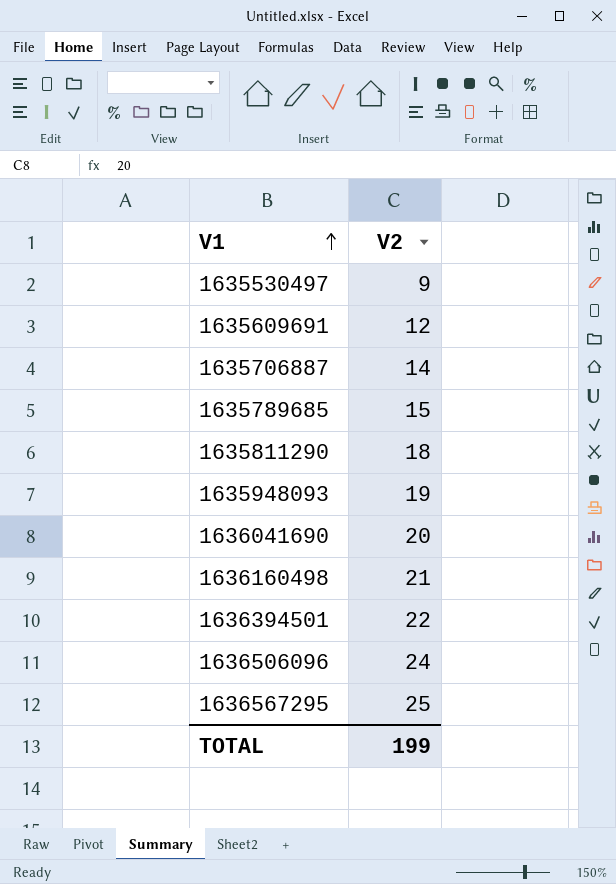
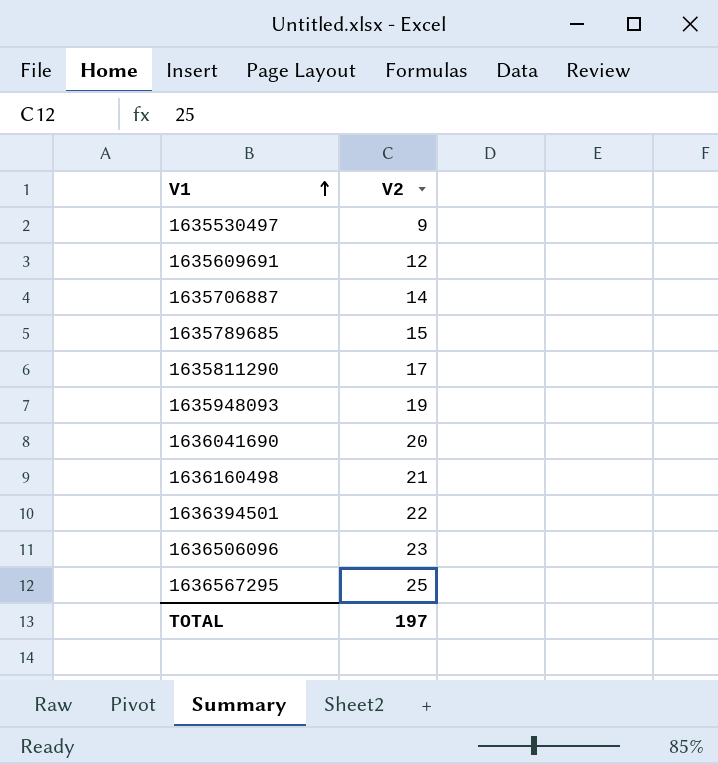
1635811290 | V2: 18 -> 17
1636506096 | V2: 24 -> 23
TOTAL | V2: 199 -> 197

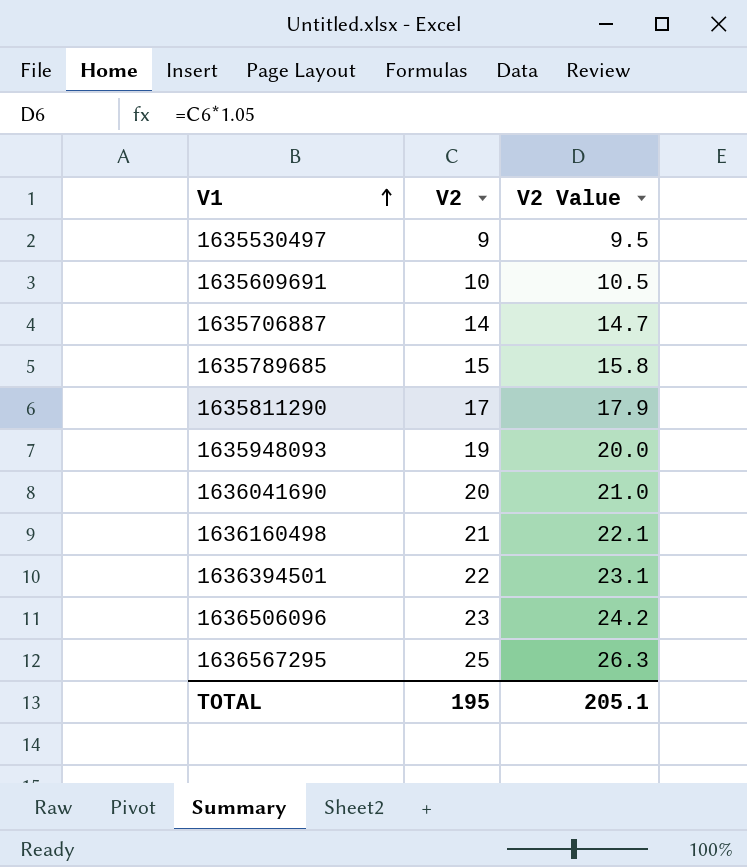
column V2 Value | formula: none -> [V2] * 1.05
1635609691 | V2: 12 -> 10
TOTAL | V2: 197 -> 195

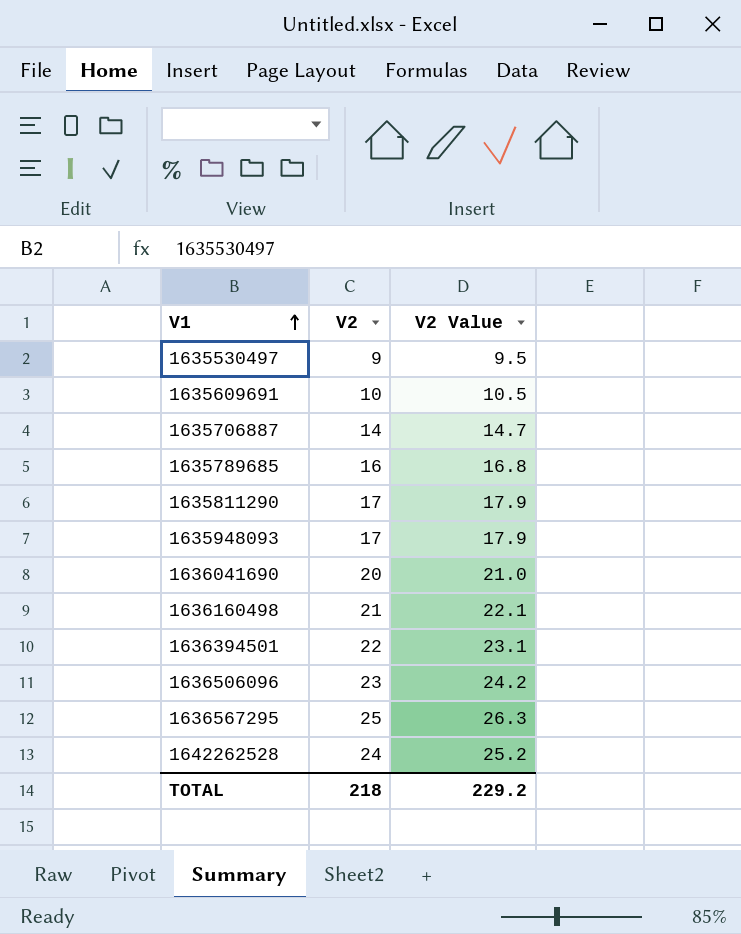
1635789685 | V2: 15 -> 16
1635789685 | V2 Value: 15.8 -> 16.8
1635948093 | V2: 19 -> 17
1635948093 | V2 Value: 20.0 -> 17.9
row 1642262528: none -> 24 | 25.2
TOTAL | V2: 195 -> 218
TOTAL | V2 Value: 205.1 -> 229.2

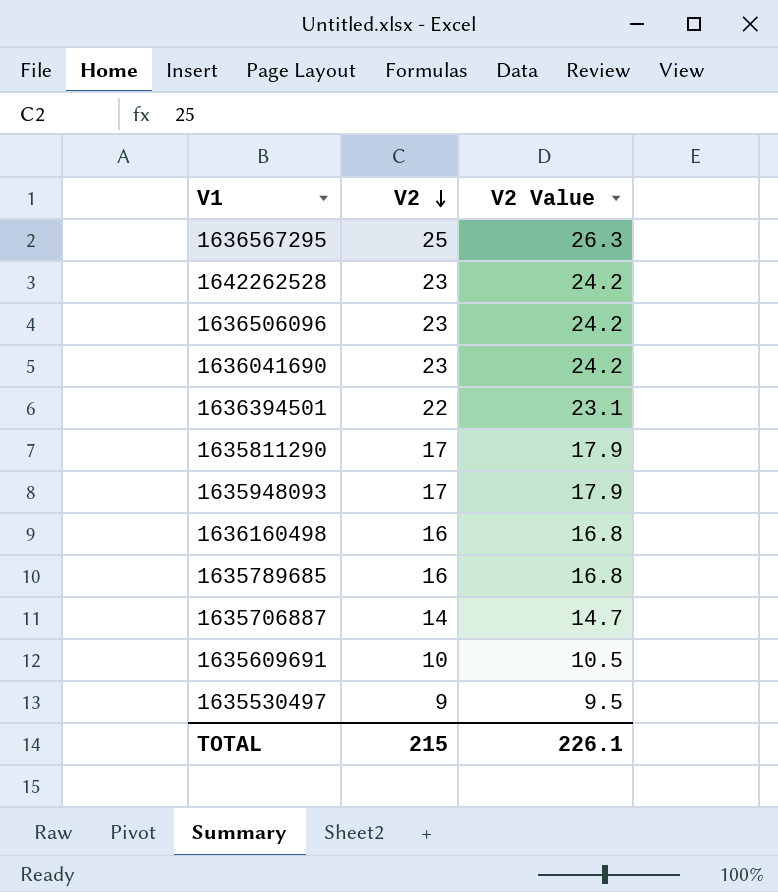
row order: V1 ascending -> V2 descending
1642262528 | V2: 24 -> 23
1642262528 | V2 Value: 25.2 -> 24.2
1636041690 | V2: 20 -> 23
1636041690 | V2 Value: 21.0 -> 24.2
1636160498 | V2: 21 -> 16
1636160498 | V2 Value: 22.1 -> 16.8
TOTAL | V2: 218 -> 215
TOTAL | V2 Value: 229.2 -> 226.1

